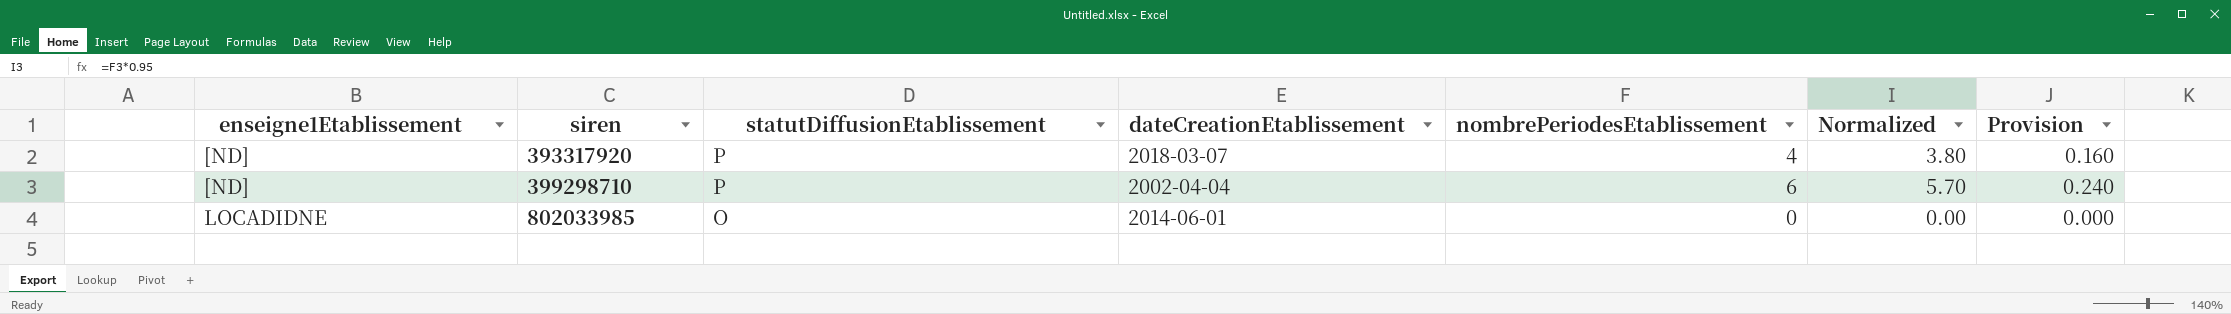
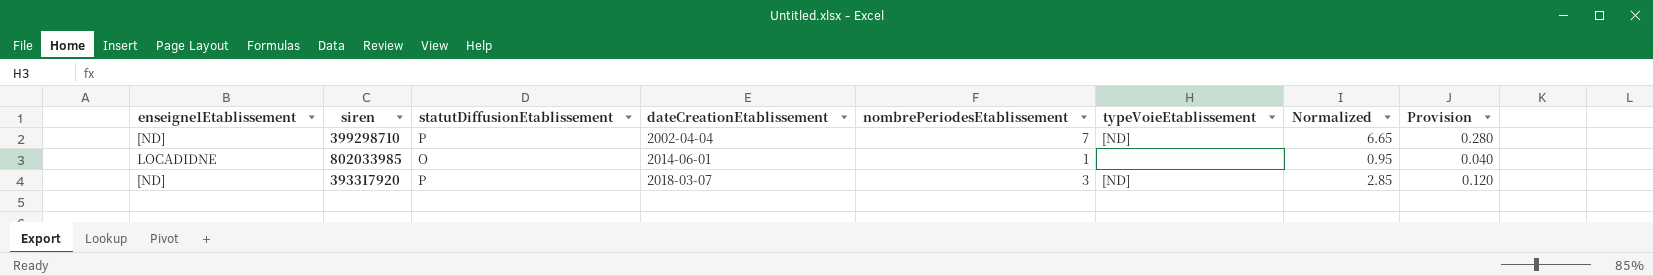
row order: enseigne1Etablissement ascending -> dateCreationEtablissement ascending
column typeVoieEtablissement | position: none -> 6
399298710 | nombrePeriodesEtablissement: 6 -> 7
399298710 | Normalized: 5.70 -> 6.65
399298710 | Provision: 0.240 -> 0.280
802033985 | nombrePeriodesEtablissement: 0 -> 1
802033985 | Normalized: 0.00 -> 0.95
802033985 | Provision: 0.000 -> 0.040
393317920 | nombrePeriodesEtablissement: 4 -> 3
393317920 | Normalized: 3.80 -> 2.85
393317920 | Provision: 0.160 -> 0.120

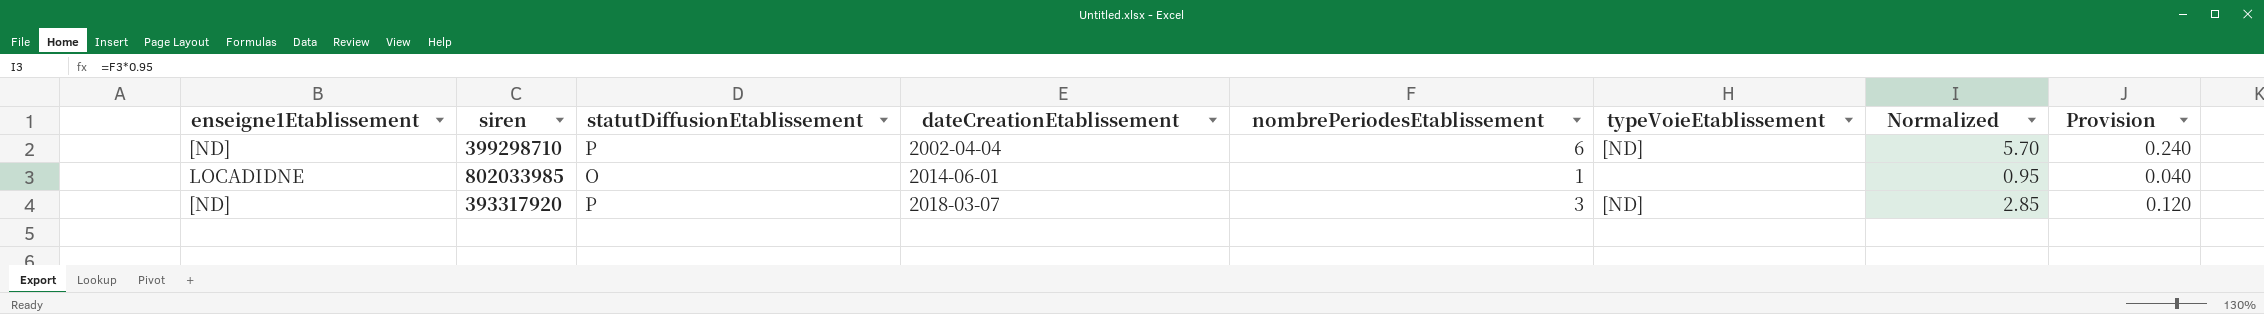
399298710 | nombrePeriodesEtablissement: 7 -> 6
399298710 | Normalized: 6.65 -> 5.70
399298710 | Provision: 0.280 -> 0.240

